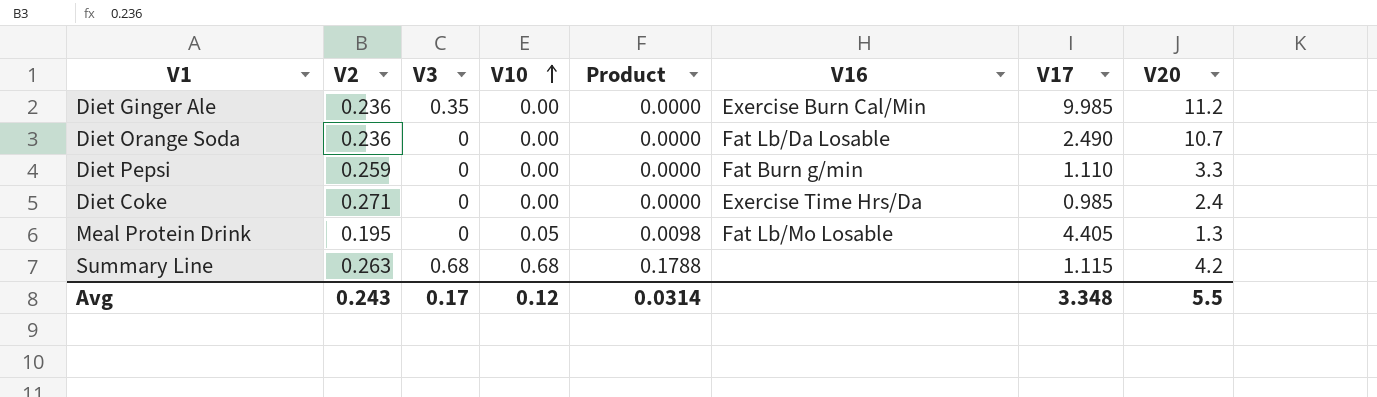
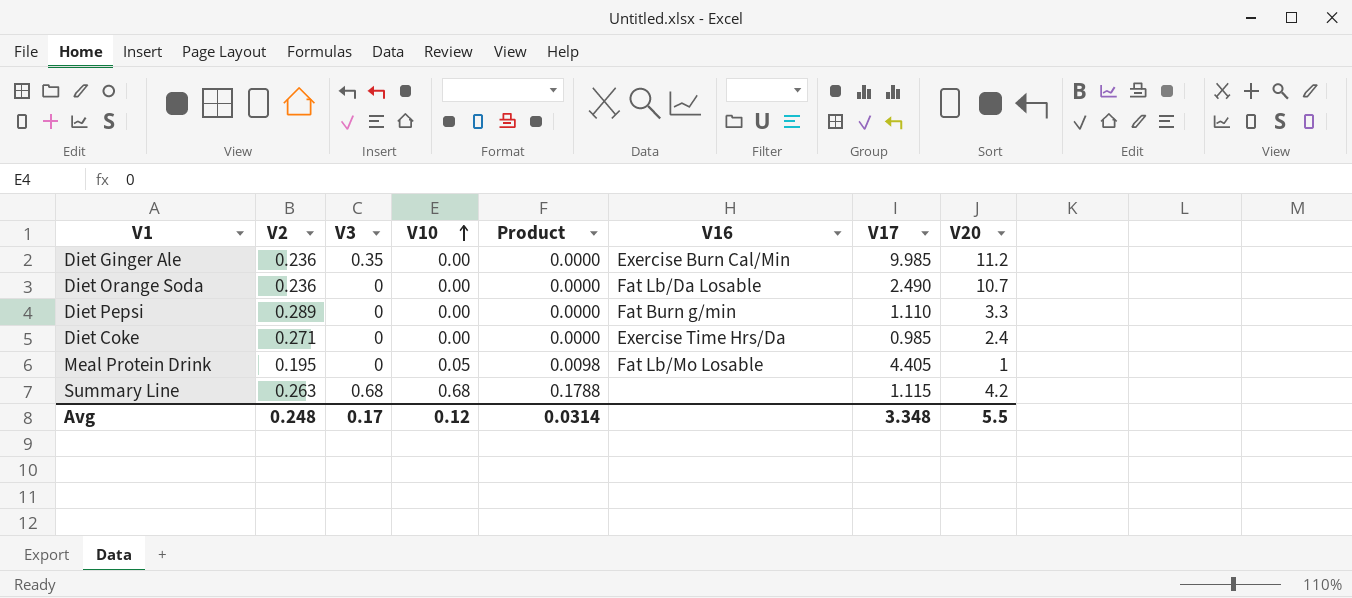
Diet Pepsi | V2: 0.259 -> 0.289
Meal Protein Drink | V20: 1.3 -> 1
Avg | V2: 0.243 -> 0.248

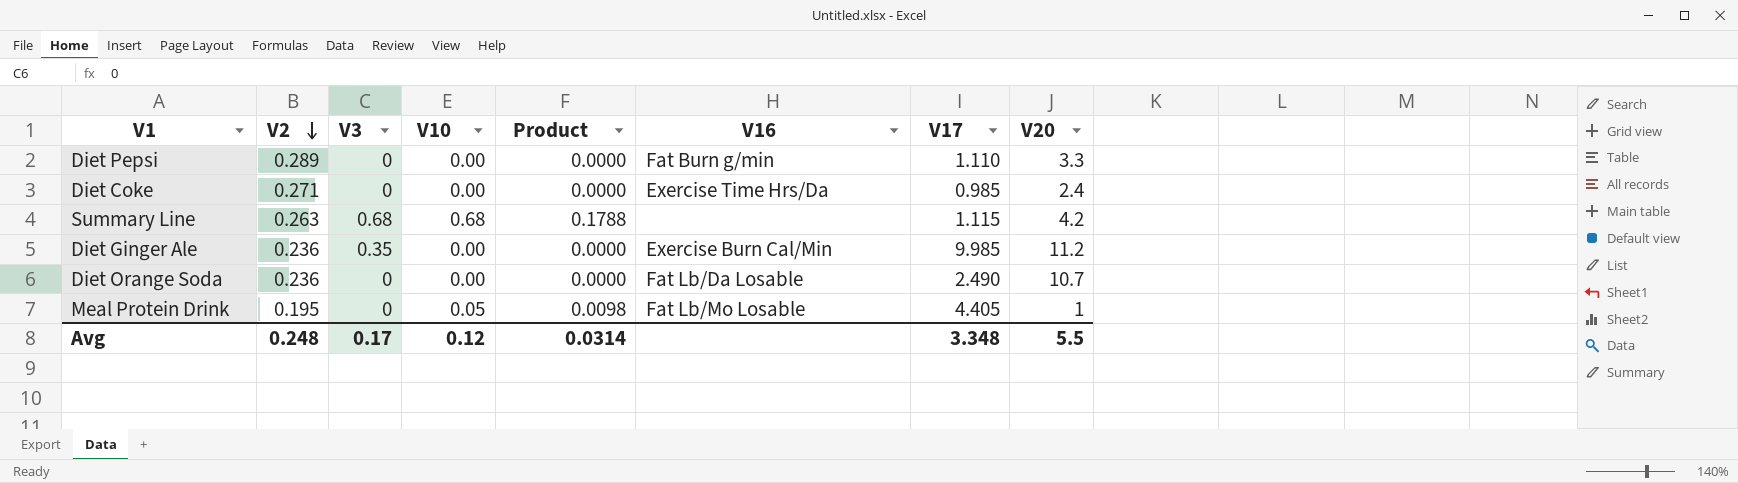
row order: V10 ascending -> V2 descending

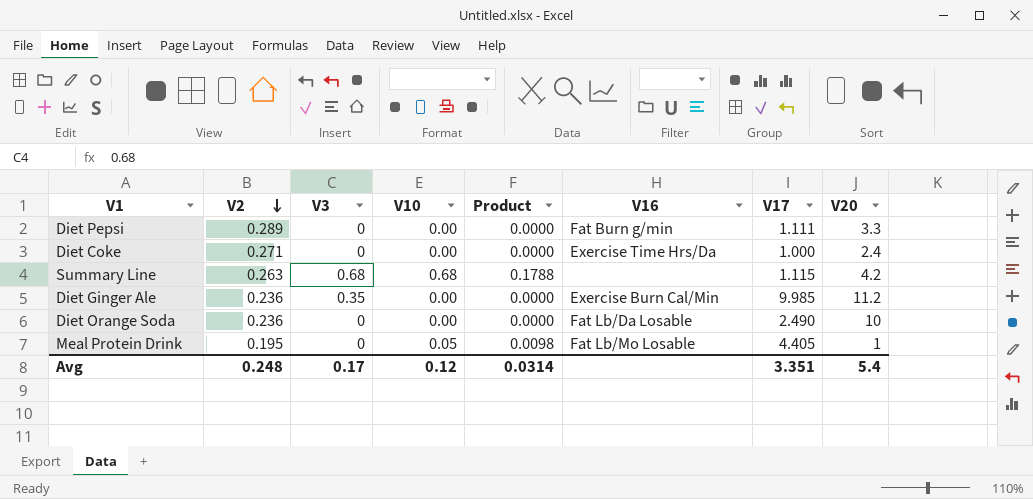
Diet Pepsi | V17: 1.110 -> 1.111
Diet Coke | V17: 0.985 -> 1.000
Diet Orange Soda | V20: 10.7 -> 10
Avg | V17: 3.348 -> 3.351
Avg | V20: 5.5 -> 5.4

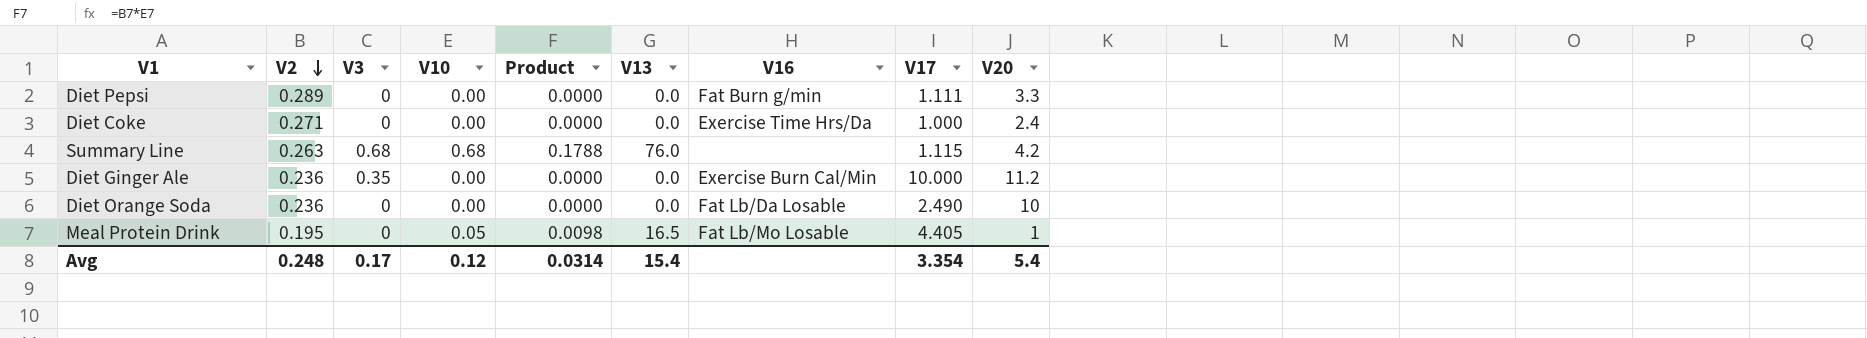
column V13 | position: none -> 6
Diet Ginger Ale | V17: 9.985 -> 10.000
Avg | V17: 3.351 -> 3.354

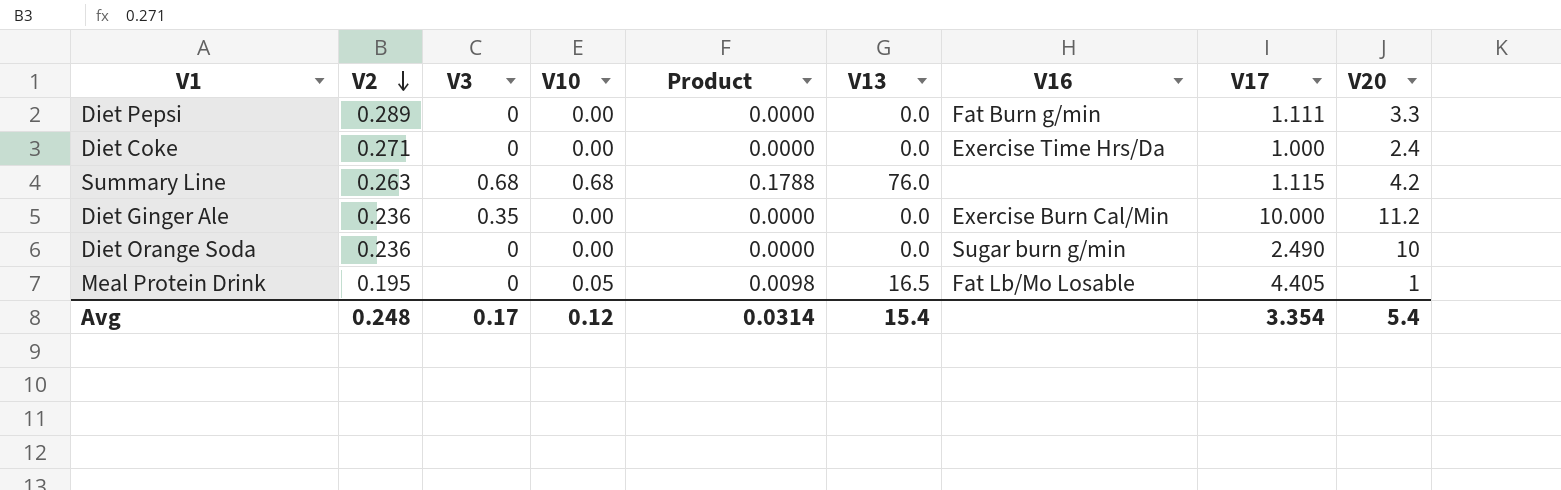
Diet Orange Soda | V16: Fat Lb/Da Losable -> Sugar burn g/min

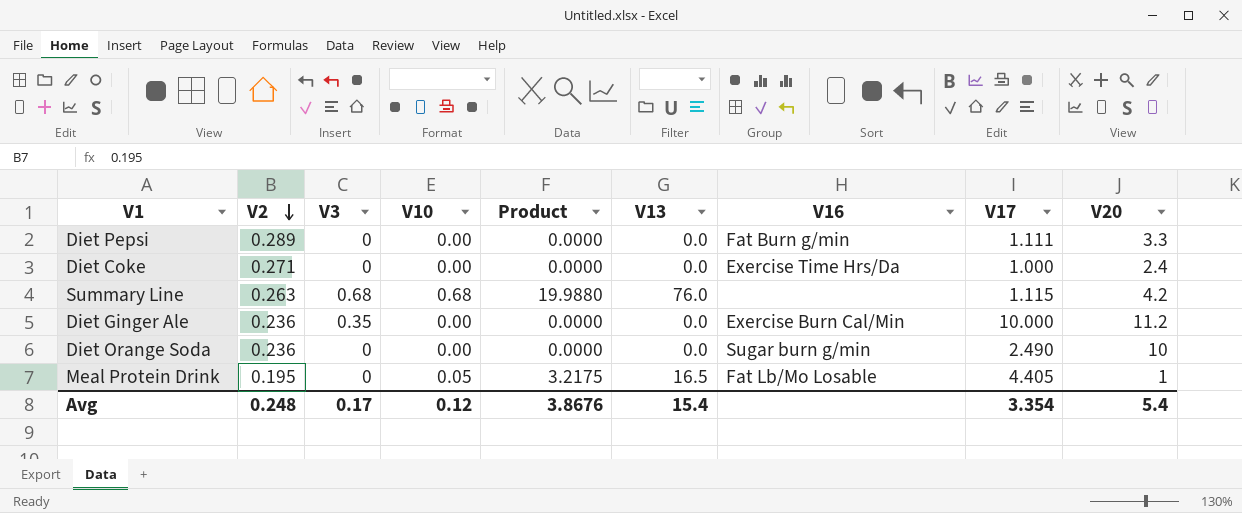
column Product | formula: [V2] * [V10] -> [V2] * [V13]
Avg | Product: 0.0314 -> 3.8676

